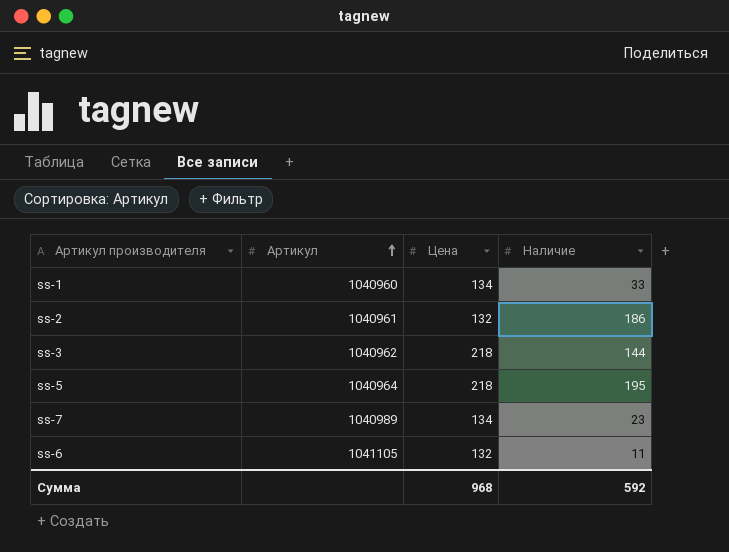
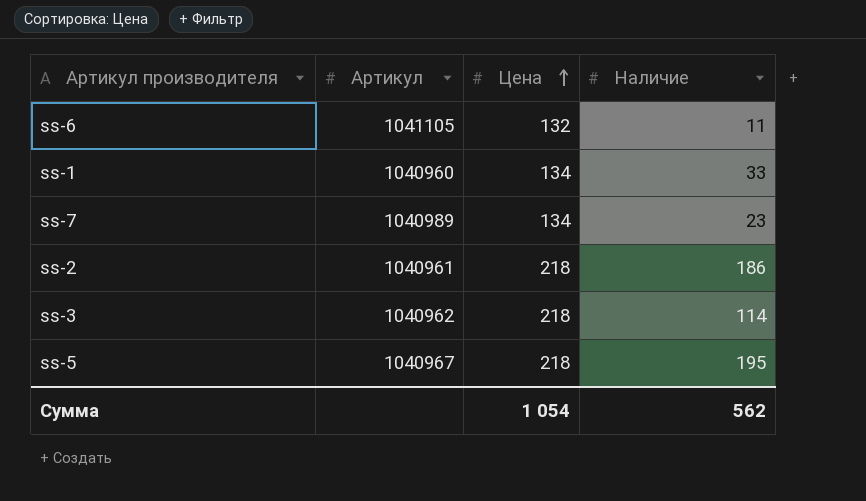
row order: Артикул ascending -> Цена ascending
ss-2 | Цена: 132 -> 218
ss-3 | Наличие: 144 -> 114
ss-5 | Артикул: 1040964 -> 1040967
Сумма | Цена: 968 -> 1 054
Сумма | Наличие: 592 -> 562

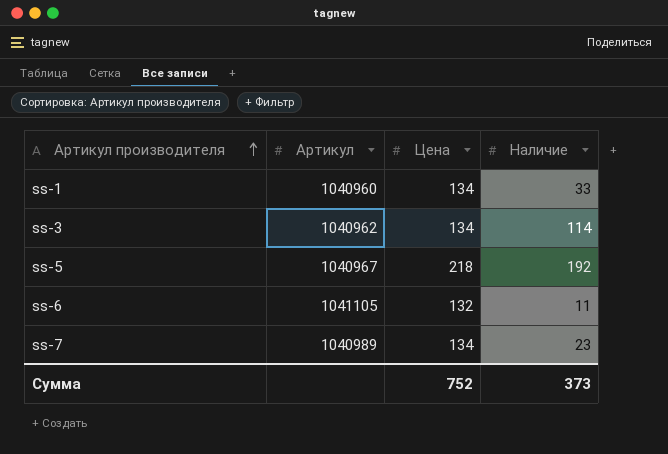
row order: Цена ascending -> Артикул производителя ascending
row ss-2: 1040961 | 218 | 186 -> none
ss-3 | Цена: 218 -> 134
ss-5 | Наличие: 195 -> 192
Сумма | Цена: 1 054 -> 752
Сумма | Наличие: 562 -> 373

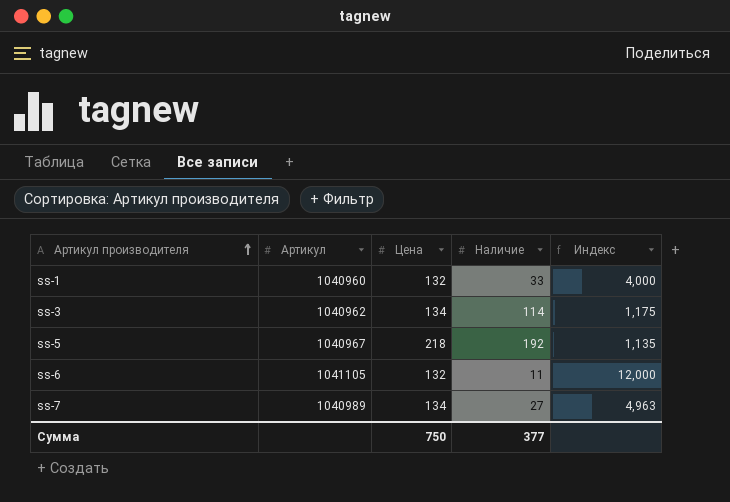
column Индекс | formula: none -> [Цена] / [Наличие]
ss-1 | Цена: 134 -> 132
ss-7 | Наличие: 23 -> 27
Сумма | Цена: 752 -> 750
Сумма | Наличие: 373 -> 377

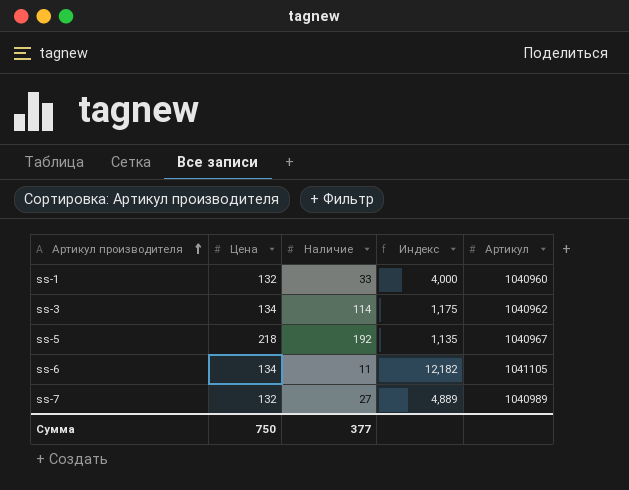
column Артикул | position: 2 -> 5
ss-6 | Цена: 132 -> 134
ss-6 | Индекс: 12,000 -> 12,182
ss-7 | Цена: 134 -> 132
ss-7 | Индекс: 4,963 -> 4,889

